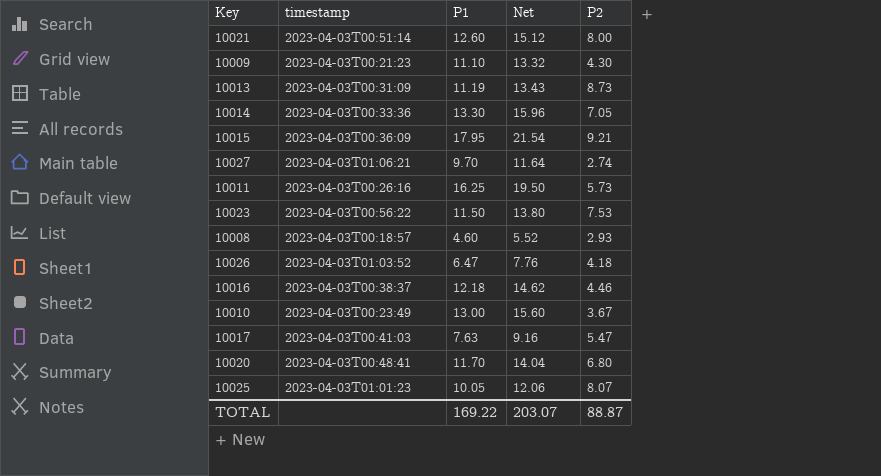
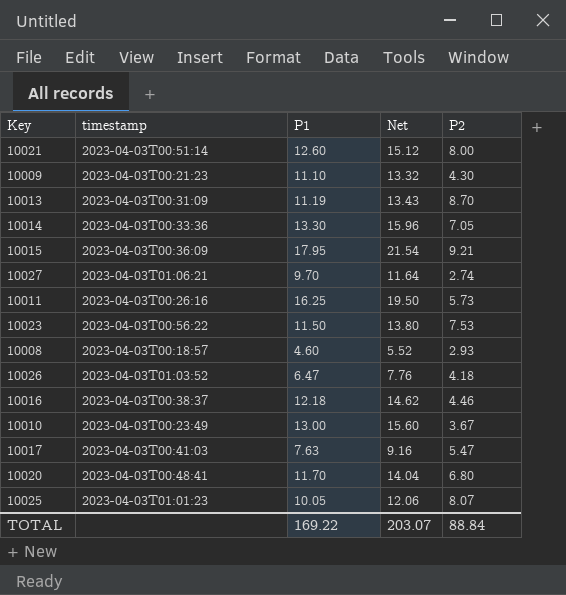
10013 | P2: 8.73 -> 8.70
TOTAL | P2: 88.87 -> 88.84

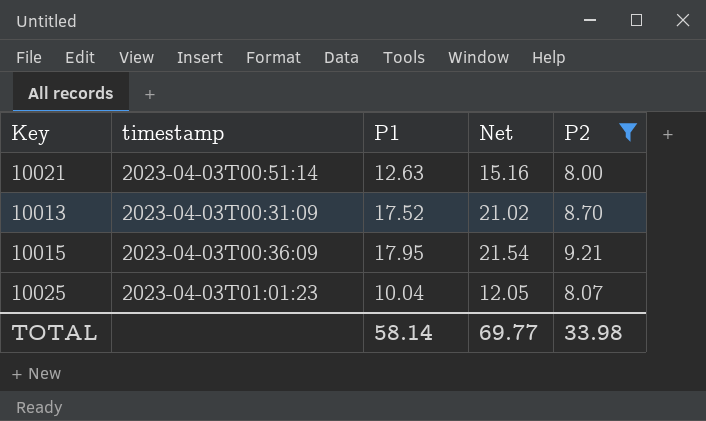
filter: none -> P2 >= 8.00
10021 | P1: 12.60 -> 12.63
10021 | Net: 15.12 -> 15.16
10013 | P1: 11.19 -> 17.52
10013 | Net: 13.43 -> 21.02
10025 | P1: 10.05 -> 10.04
10025 | Net: 12.06 -> 12.05
TOTAL | P1: 169.22 -> 58.14
TOTAL | Net: 203.07 -> 69.77
TOTAL | P2: 88.84 -> 33.98

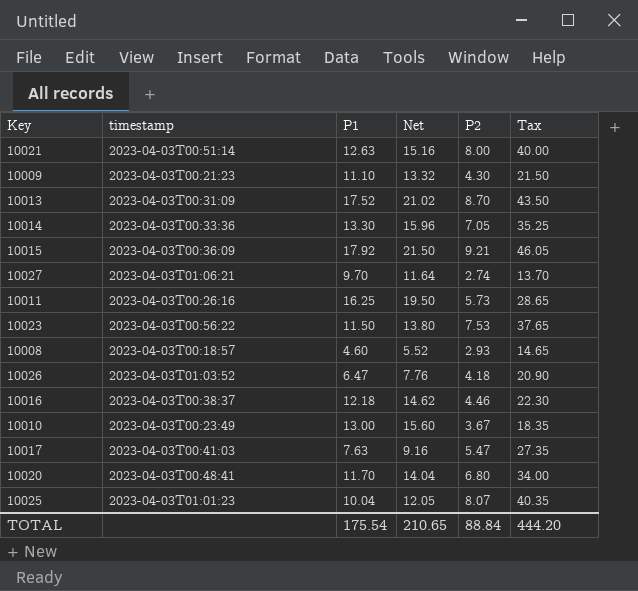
filter: P2 >= 8.00 -> none
column Tax | formula: none -> [P2] * 5
10015 | P1: 17.95 -> 17.92
10015 | Net: 21.54 -> 21.50
TOTAL | P1: 58.14 -> 175.54
TOTAL | Net: 69.77 -> 210.65
TOTAL | P2: 33.98 -> 88.84

